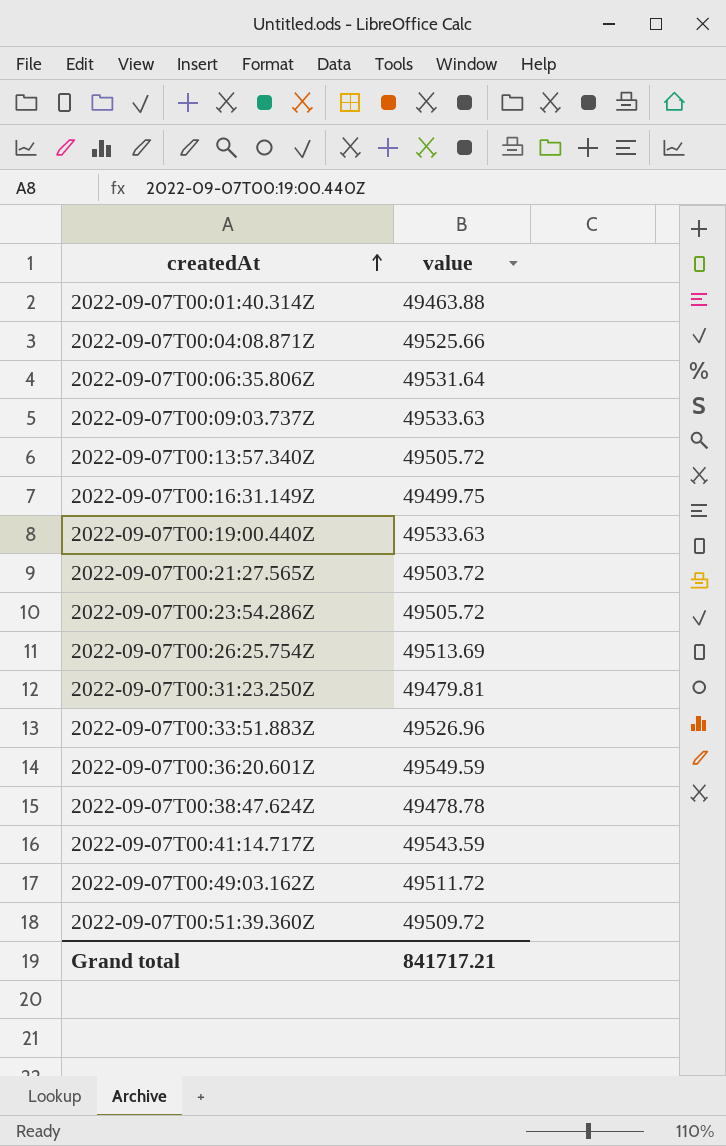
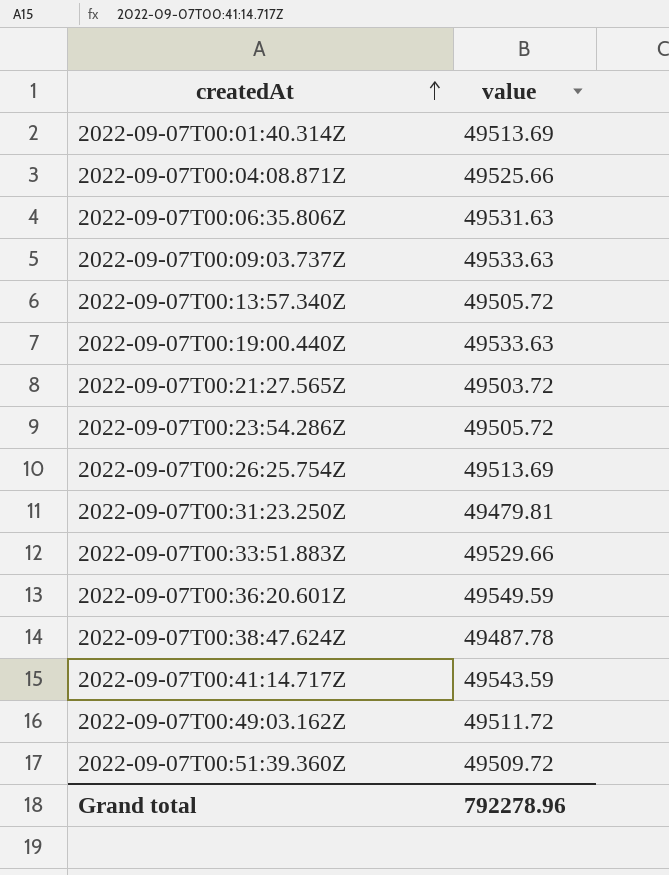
row 2022-09-07T00:16:31.149Z: 49499.75 -> none
2022-09-07T00:01:40.314Z | value: 49463.88 -> 49513.69
2022-09-07T00:06:35.806Z | value: 49531.64 -> 49531.63
2022-09-07T00:33:51.883Z | value: 49526.96 -> 49529.66
2022-09-07T00:38:47.624Z | value: 49478.78 -> 49487.78
Grand total | value: 841717.21 -> 792278.96

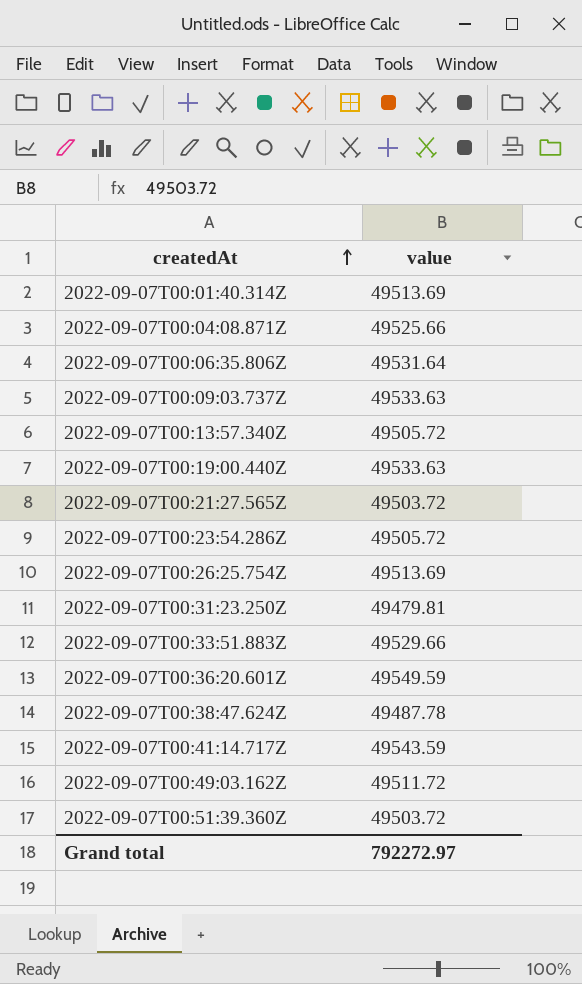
2022-09-07T00:06:35.806Z | value: 49531.63 -> 49531.64
2022-09-07T00:51:39.360Z | value: 49509.72 -> 49503.72
Grand total | value: 792278.96 -> 792272.97

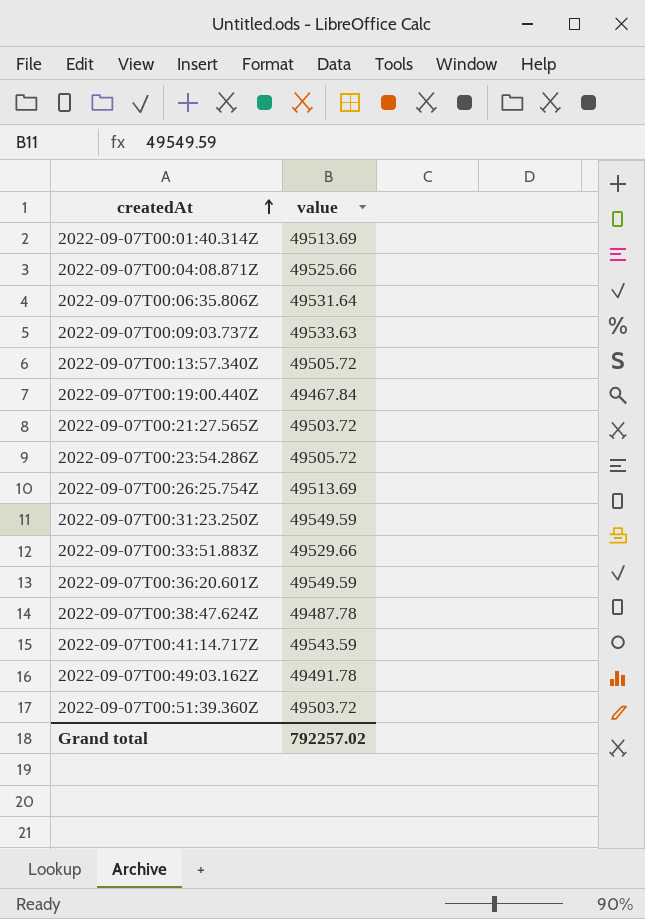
2022-09-07T00:19:00.440Z | value: 49533.63 -> 49467.84
2022-09-07T00:31:23.250Z | value: 49479.81 -> 49549.59
2022-09-07T00:49:03.162Z | value: 49511.72 -> 49491.78
Grand total | value: 792272.97 -> 792257.02

